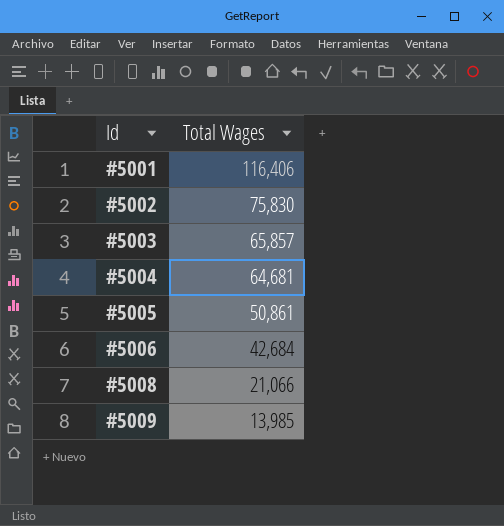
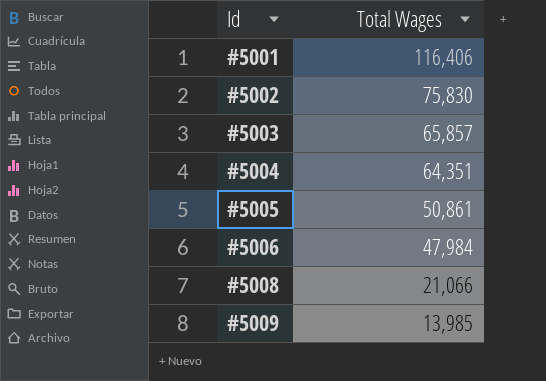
#5004 | Total Wages: 64,681 -> 64,351
#5006 | Total Wages: 42,684 -> 47,984

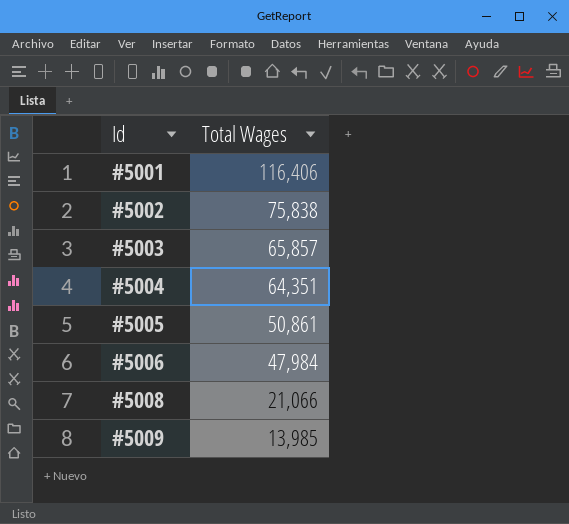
#5002 | Total Wages: 75,830 -> 75,838

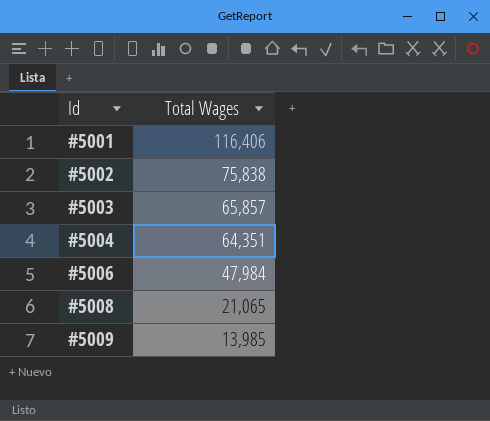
row #5005: 50,861 -> none
#5008 | Total Wages: 21,066 -> 21,065

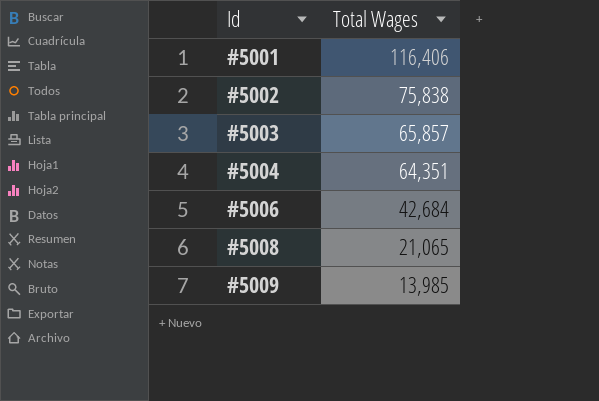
#5006 | Total Wages: 47,984 -> 42,684

